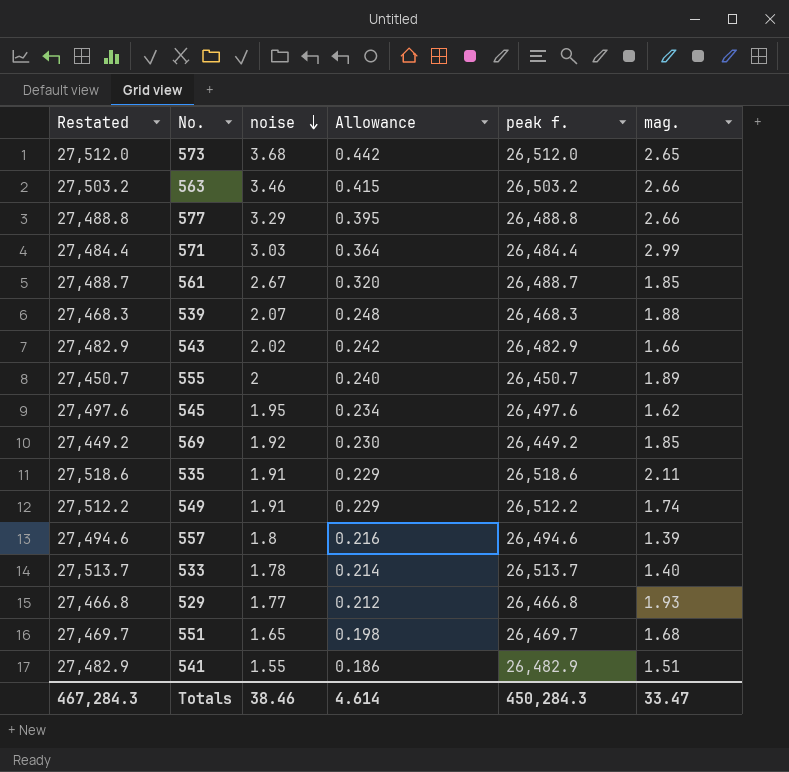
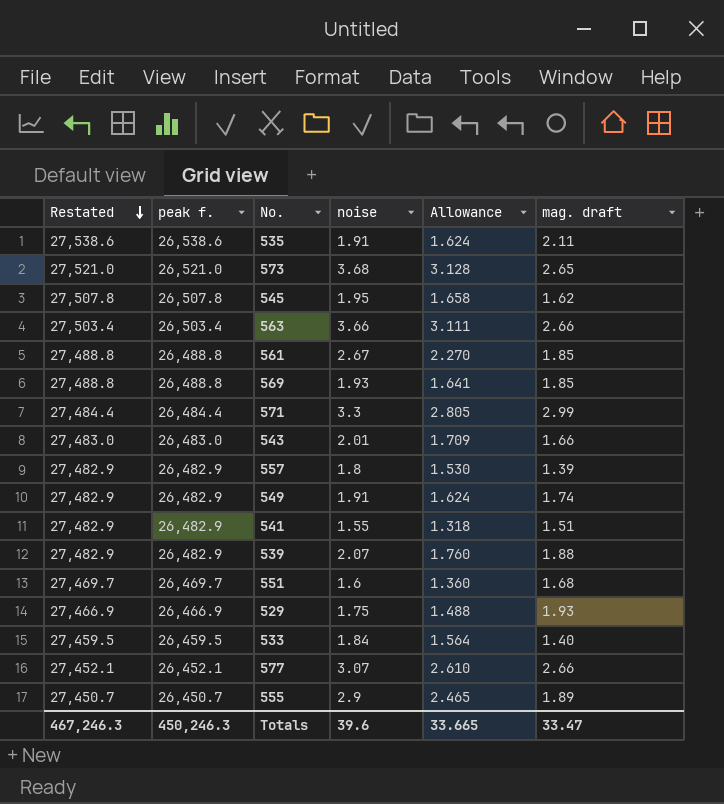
row order: noise descending -> Restated descending
column peak f. | position: 5 -> 2
column Allowance | formula: [noise] * 0.12 -> [noise] * 0.85
column name: mag. -> mag. draft
535 | Restated: 27,518.6 -> 27,538.6
535 | peak f.: 26,518.6 -> 26,538.6
573 | Restated: 27,512.0 -> 27,521.0
573 | peak f.: 26,512.0 -> 26,521.0
545 | Restated: 27,497.6 -> 27,507.8
545 | peak f.: 26,497.6 -> 26,507.8
563 | Restated: 27,503.2 -> 27,503.4
563 | peak f.: 26,503.2 -> 26,503.4
563 | noise: 3.46 -> 3.66
561 | Restated: 27,488.7 -> 27,488.8
561 | peak f.: 26,488.7 -> 26,488.8
569 | Restated: 27,449.2 -> 27,488.8
569 | peak f.: 26,449.2 -> 26,488.8
569 | noise: 1.92 -> 1.93
571 | noise: 3.03 -> 3.3
543 | Restated: 27,482.9 -> 27,483.0
543 | peak f.: 26,482.9 -> 26,483.0
543 | noise: 2.02 -> 2.01
557 | Restated: 27,494.6 -> 27,482.9
557 | peak f.: 26,494.6 -> 26,482.9
549 | Restated: 27,512.2 -> 27,482.9
549 | peak f.: 26,512.2 -> 26,482.9
539 | Restated: 27,468.3 -> 27,482.9
539 | peak f.: 26,468.3 -> 26,482.9
551 | noise: 1.65 -> 1.6
529 | Restated: 27,466.8 -> 27,466.9
529 | peak f.: 26,466.8 -> 26,466.9
529 | noise: 1.77 -> 1.75
533 | Restated: 27,513.7 -> 27,459.5
533 | peak f.: 26,513.7 -> 26,459.5
533 | noise: 1.78 -> 1.84
577 | Restated: 27,488.8 -> 27,452.1
577 | peak f.: 26,488.8 -> 26,452.1
577 | noise: 3.29 -> 3.07
555 | noise: 2 -> 2.9
Totals | Restated: 467,284.3 -> 467,246.3
Totals | peak f.: 450,284.3 -> 450,246.3
Totals | noise: 38.46 -> 39.6
Totals | Allowance: 4.614 -> 33.665

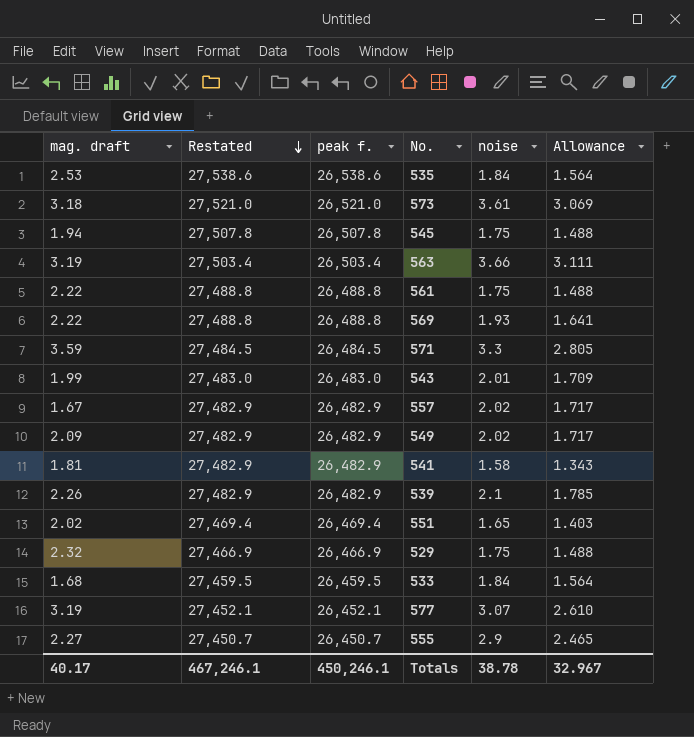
column mag. draft | position: 6 -> 1
535 | mag. draft: 2.11 -> 2.53
535 | noise: 1.91 -> 1.84
535 | Allowance: 1.624 -> 1.564
573 | mag. draft: 2.65 -> 3.18
573 | noise: 3.68 -> 3.61
573 | Allowance: 3.128 -> 3.069
545 | mag. draft: 1.62 -> 1.94
545 | noise: 1.95 -> 1.75
545 | Allowance: 1.658 -> 1.488
563 | mag. draft: 2.66 -> 3.19
561 | mag. draft: 1.85 -> 2.22
561 | noise: 2.67 -> 1.75
561 | Allowance: 2.270 -> 1.488
569 | mag. draft: 1.85 -> 2.22
571 | mag. draft: 2.99 -> 3.59
571 | Restated: 27,484.4 -> 27,484.5
571 | peak f.: 26,484.4 -> 26,484.5
543 | mag. draft: 1.66 -> 1.99
557 | mag. draft: 1.39 -> 1.67
557 | noise: 1.8 -> 2.02
557 | Allowance: 1.530 -> 1.717
549 | mag. draft: 1.74 -> 2.09
549 | noise: 1.91 -> 2.02
549 | Allowance: 1.624 -> 1.717
541 | mag. draft: 1.51 -> 1.81
541 | noise: 1.55 -> 1.58
541 | Allowance: 1.318 -> 1.343
539 | mag. draft: 1.88 -> 2.26
539 | noise: 2.07 -> 2.1
539 | Allowance: 1.760 -> 1.785
551 | mag. draft: 1.68 -> 2.02
551 | Restated: 27,469.7 -> 27,469.4
551 | peak f.: 26,469.7 -> 26,469.4
551 | noise: 1.6 -> 1.65
551 | Allowance: 1.360 -> 1.403
529 | mag. draft: 1.93 -> 2.32
533 | mag. draft: 1.40 -> 1.68
577 | mag. draft: 2.66 -> 3.19
555 | mag. draft: 1.89 -> 2.27
Totals | mag. draft: 33.47 -> 40.17
Totals | Restated: 467,246.3 -> 467,246.1
Totals | peak f.: 450,246.3 -> 450,246.1
Totals | noise: 39.6 -> 38.78
Totals | Allowance: 33.665 -> 32.967

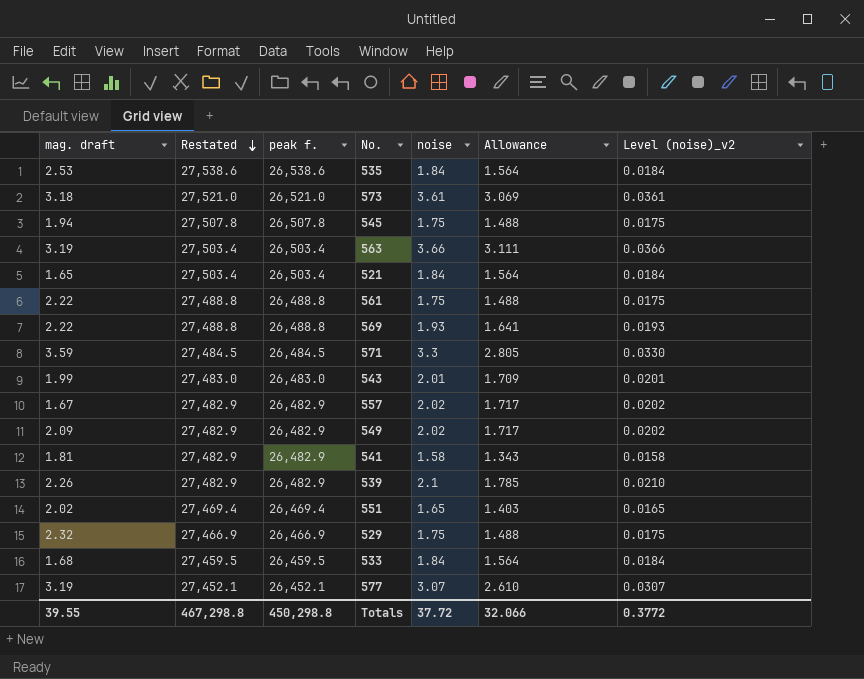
column Level (noise)_v2 | formula: none -> [noise] * 0.01
row 555: 2.27 | 27,450.7 | 26,450.7 | 2.9 | 2.465 -> none
row 521: none -> 1.65 | 27,503.4 | 26,503.4 | 1.84 | 1.564 | 0.0184
Totals | mag. draft: 40.17 -> 39.55
Totals | Restated: 467,246.1 -> 467,298.8
Totals | peak f.: 450,246.1 -> 450,298.8
Totals | noise: 38.78 -> 37.72
Totals | Allowance: 32.967 -> 32.066

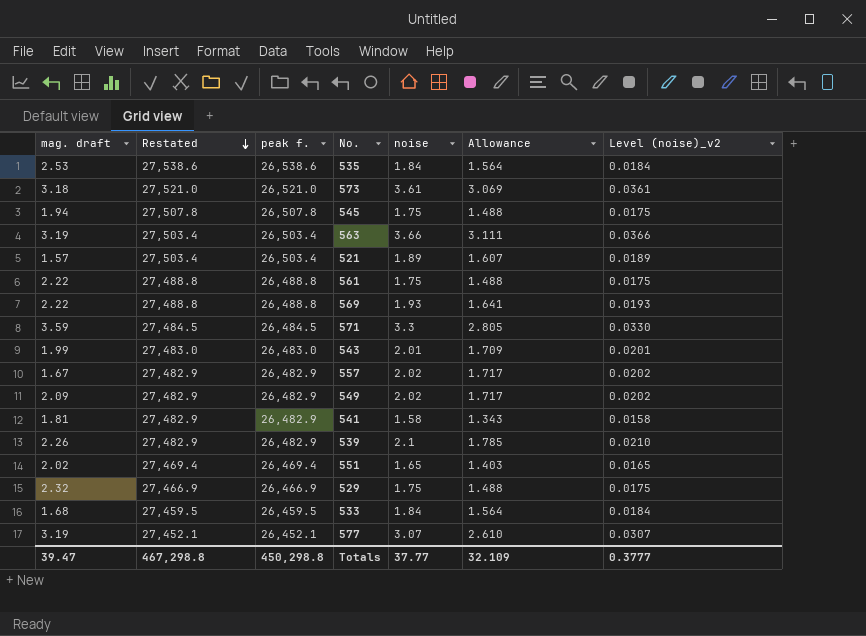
521 | mag. draft: 1.65 -> 1.57
521 | noise: 1.84 -> 1.89
521 | Allowance: 1.564 -> 1.607
521 | Level (noise)_v2: 0.0184 -> 0.0189
Totals | mag. draft: 39.55 -> 39.47
Totals | noise: 37.72 -> 37.77
Totals | Allowance: 32.066 -> 32.109
Totals | Level (noise)_v2: 0.3772 -> 0.3777

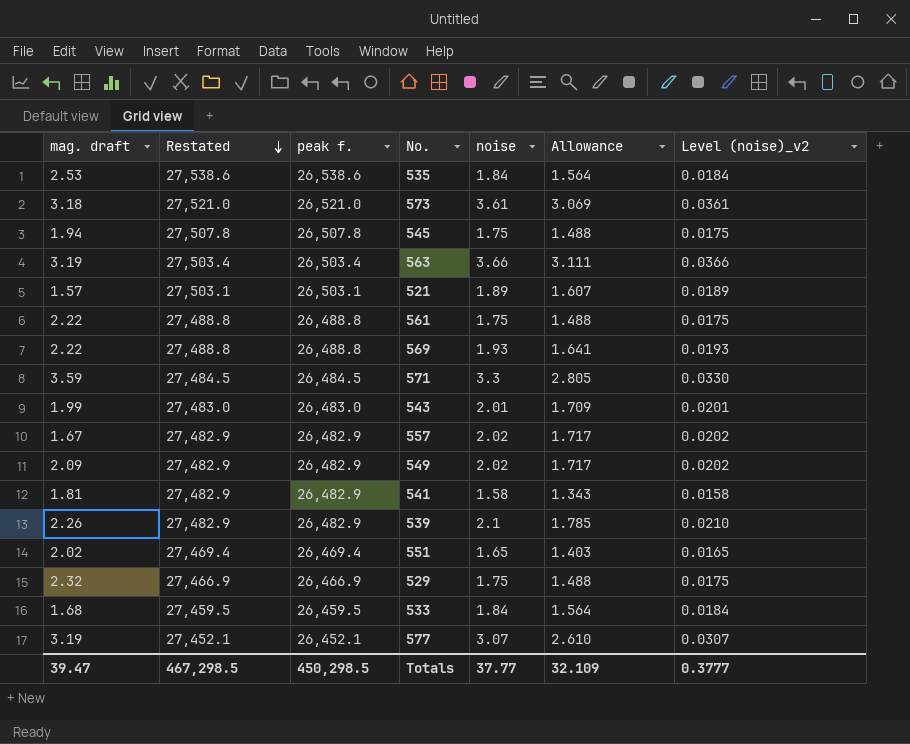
521 | Restated: 27,503.4 -> 27,503.1
521 | peak f.: 26,503.4 -> 26,503.1
Totals | Restated: 467,298.8 -> 467,298.5
Totals | peak f.: 450,298.8 -> 450,298.5

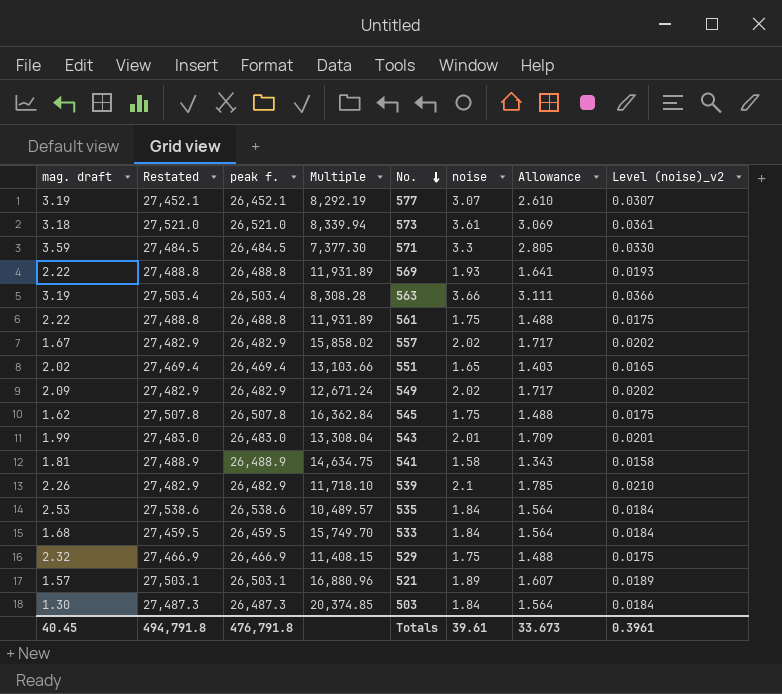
row order: Restated descending -> No. descending
column Multiple | formula: none -> [peak f.] / [mag. draft]
545 | mag. draft: 1.94 -> 1.62
541 | Restated: 27,482.9 -> 27,488.9
541 | peak f.: 26,482.9 -> 26,488.9
row 503: none -> 1.30 | 27,487.3 | 26,487.3 | 20,374.85 | 1.84 | 1.564 | 0.0184
Totals | mag. draft: 39.47 -> 40.45
Totals | Restated: 467,298.5 -> 494,791.8
Totals | peak f.: 450,298.5 -> 476,791.8
Totals | noise: 37.77 -> 39.61
Totals | Allowance: 32.109 -> 33.673
Totals | Level (noise)_v2: 0.3777 -> 0.3961

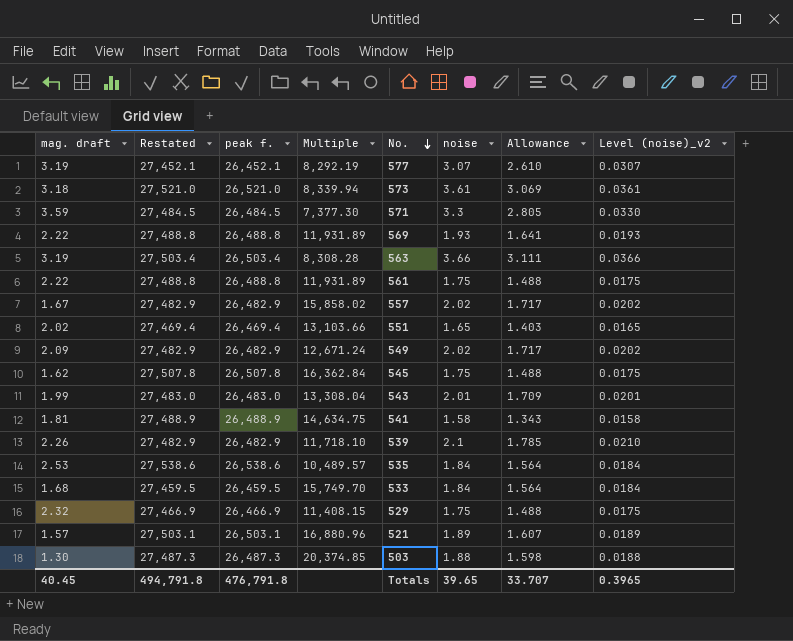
503 | noise: 1.84 -> 1.88
503 | Allowance: 1.564 -> 1.598
503 | Level (noise)_v2: 0.0184 -> 0.0188
Totals | noise: 39.61 -> 39.65
Totals | Allowance: 33.673 -> 33.707
Totals | Level (noise)_v2: 0.3961 -> 0.3965

